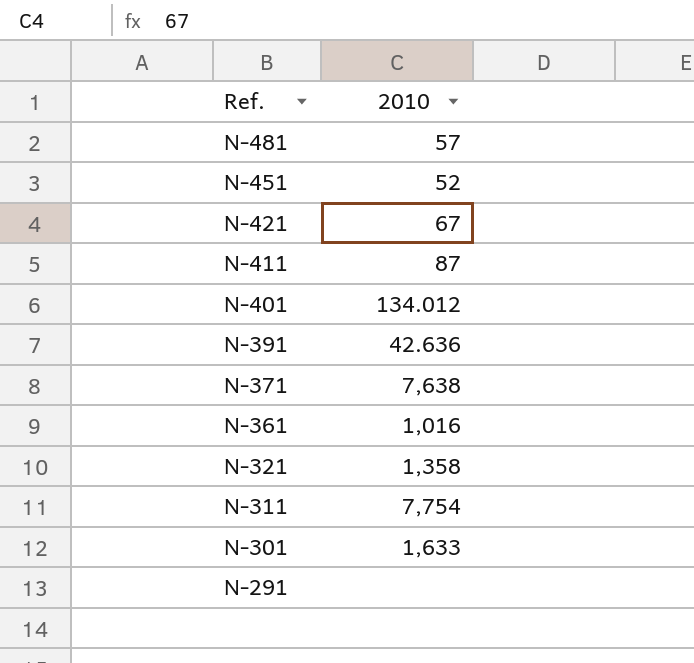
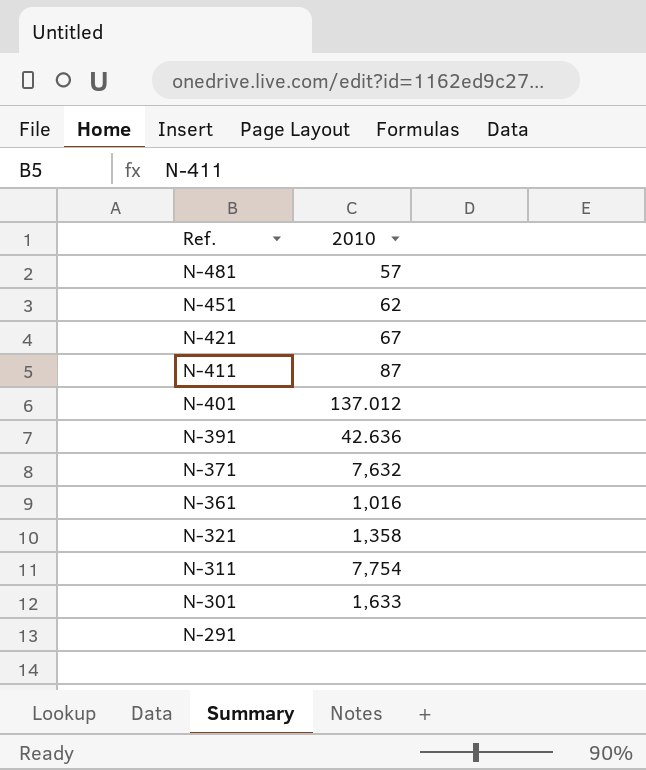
N-451 | 2010: 52 -> 62
N-401 | 2010: 134.012 -> 137.012
N-371 | 2010: 7,638 -> 7,632

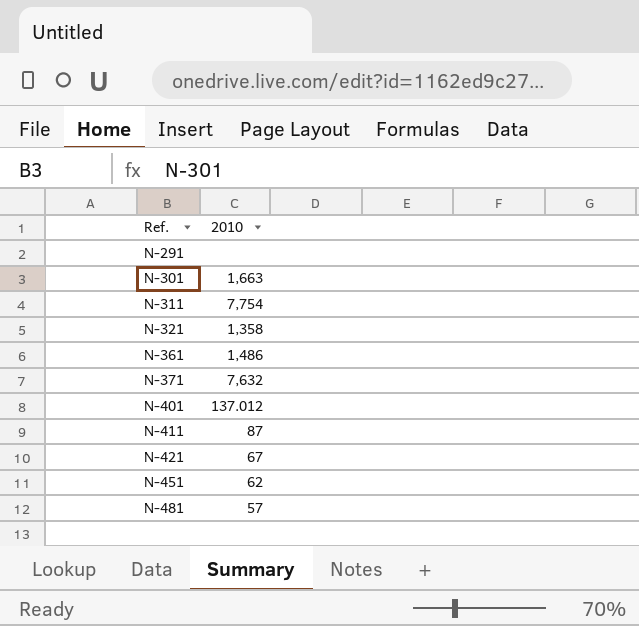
row order: Ref. descending -> Ref. ascending
row N-391: 42.636 -> none
N-301 | 2010: 1,633 -> 1,663
N-361 | 2010: 1,016 -> 1,486

